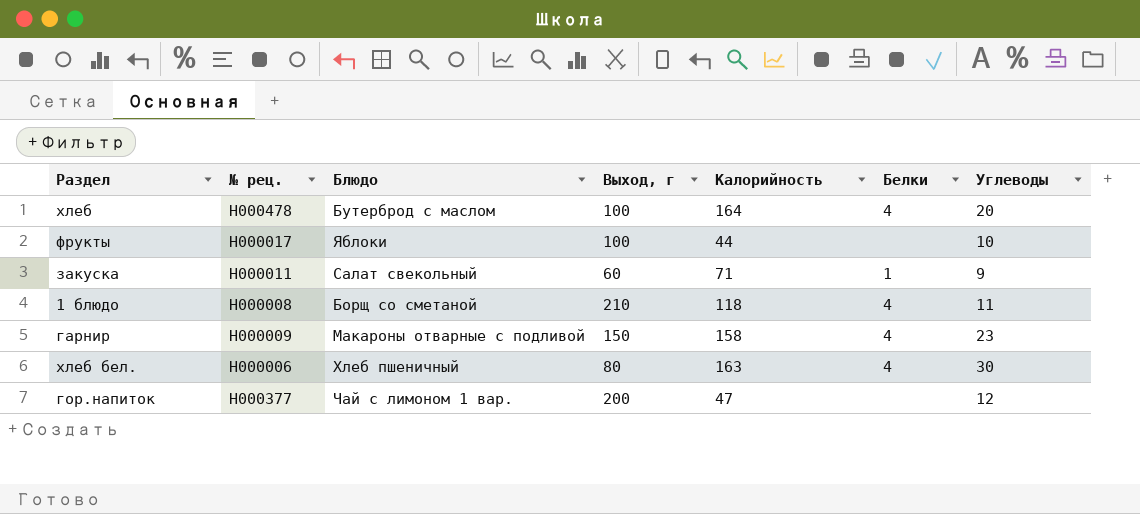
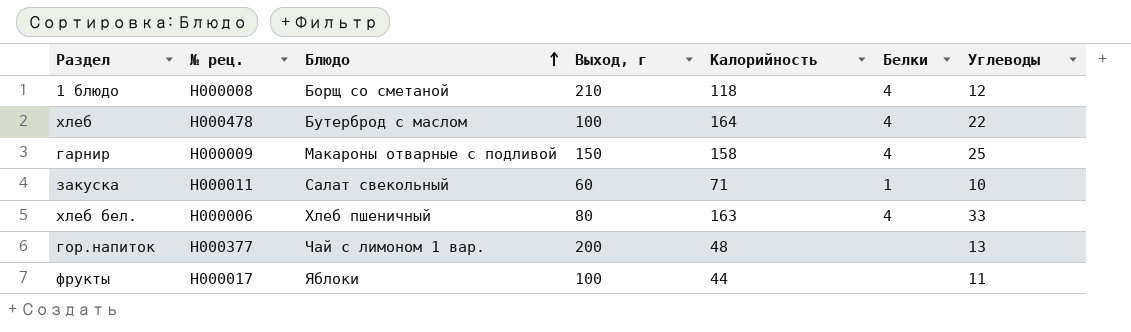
row order: none -> Блюдо ascending
1 блюдо | Углеводы: 11 -> 12
хлеб | Углеводы: 20 -> 22
гарнир | Углеводы: 23 -> 25
закуска | Углеводы: 9 -> 10
хлеб бел. | Углеводы: 30 -> 33
гор.напиток | Калорийность: 47 -> 48
гор.напиток | Углеводы: 12 -> 13
фрукты | Углеводы: 10 -> 11

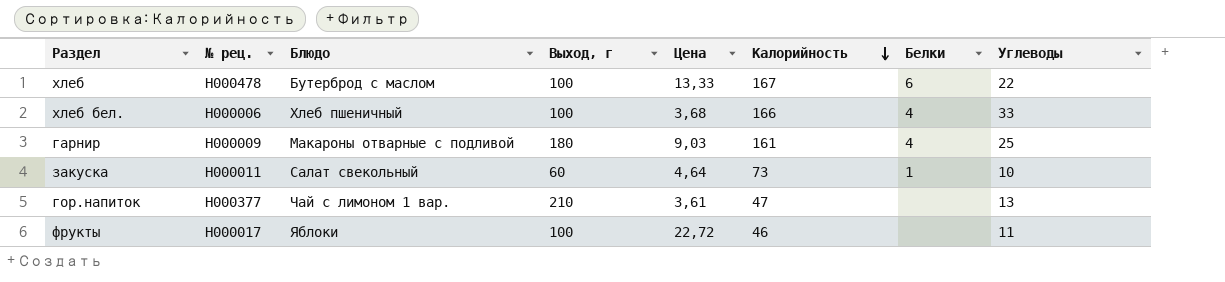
row order: Блюдо ascending -> Калорийность descending
column Цена | position: none -> 5
row 1 блюдо: Н000008 | Борщ со сметаной | 210 | 118 | 4 | 12 -> none
хлеб | Калорийность: 164 -> 167
хлеб | Белки: 4 -> 6
хлеб бел. | Выход, г: 80 -> 100
хлеб бел. | Калорийность: 163 -> 166
гарнир | Выход, г: 150 -> 180
гарнир | Калорийность: 158 -> 161
закуска | Калорийность: 71 -> 73
гор.напиток | Выход, г: 200 -> 210
гор.напиток | Калорийность: 48 -> 47
фрукты | Калорийность: 44 -> 46

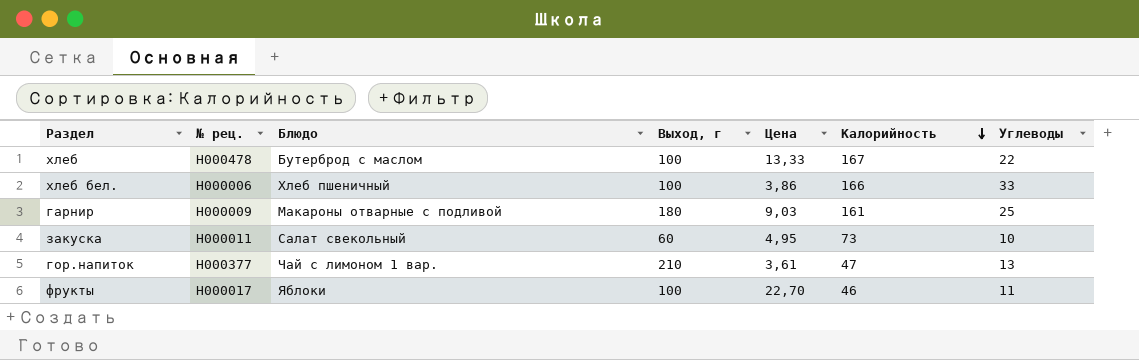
column Белки | position: 7 -> none
хлеб бел. | Цена: 3,68 -> 3,86
закуска | Цена: 4,64 -> 4,95
фрукты | Цена: 22,72 -> 22,70

